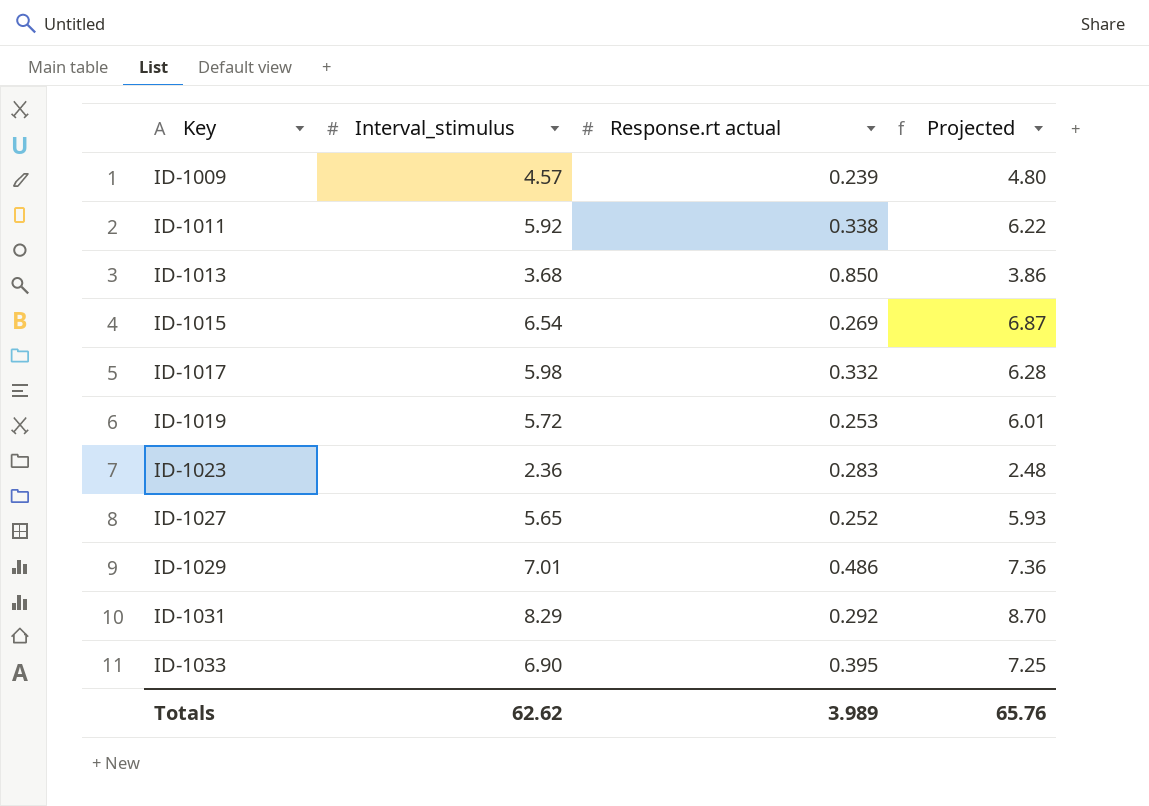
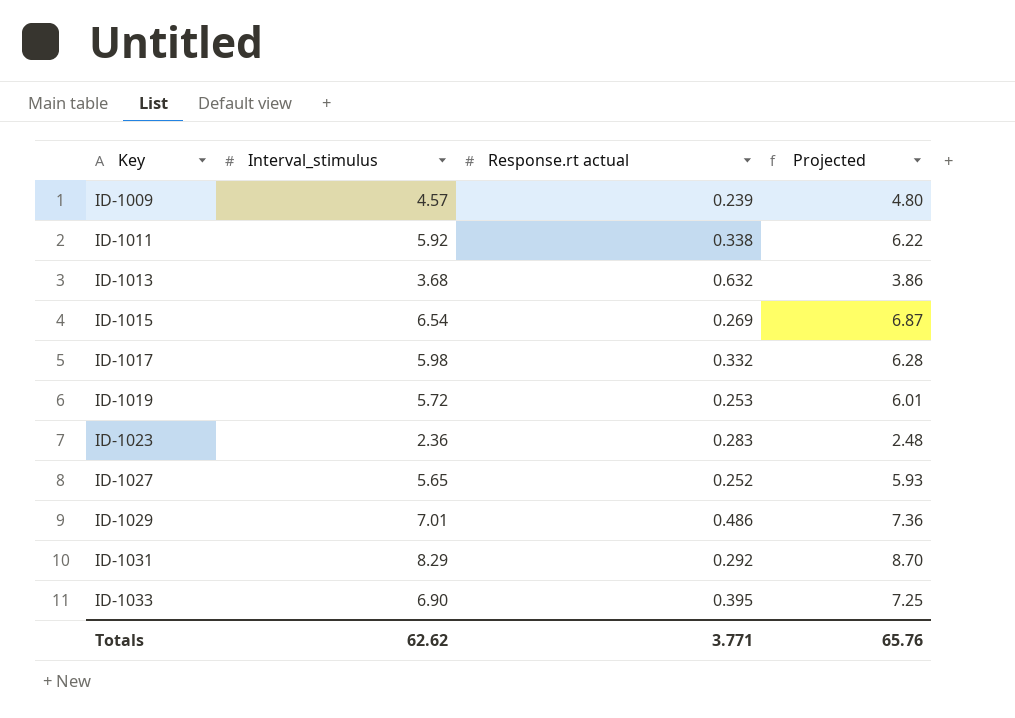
ID-1013 | Response.rt actual: 0.850 -> 0.632
Totals | Response.rt actual: 3.989 -> 3.771

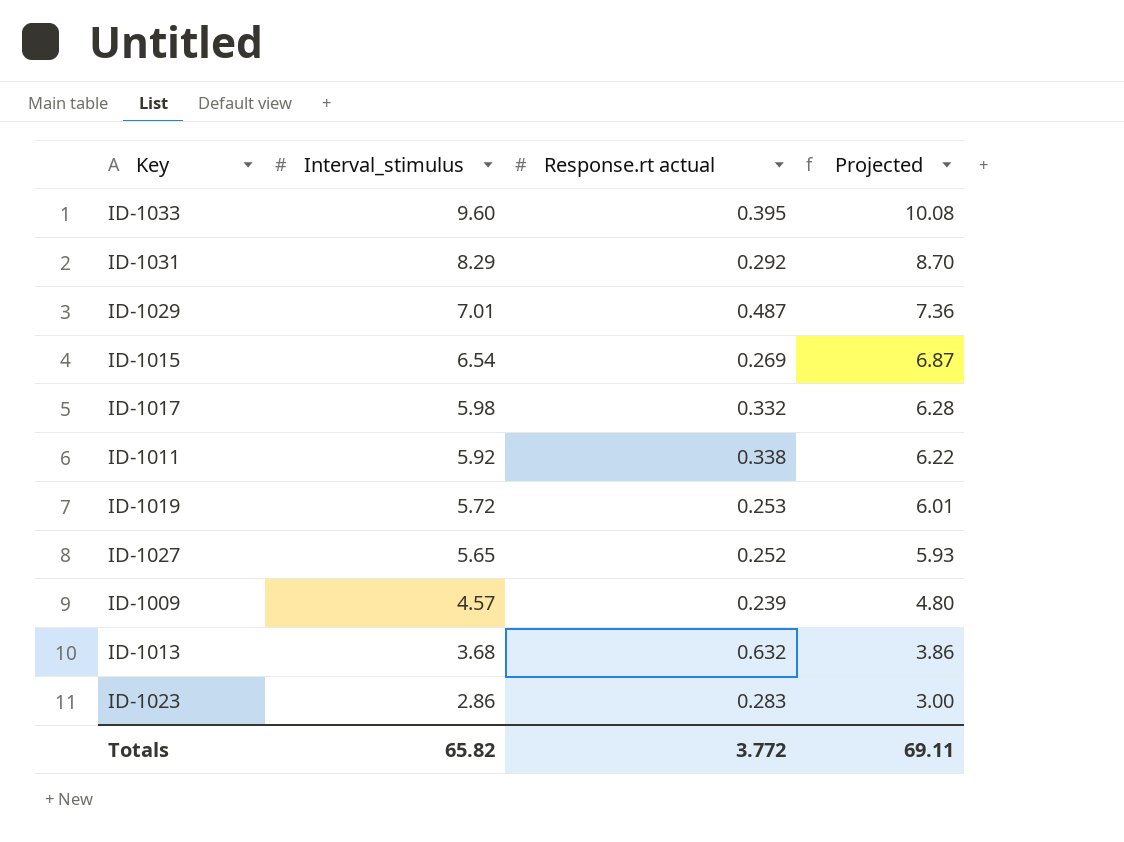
row order: Key ascending -> Interval_stimulus descending
ID-1033 | Interval_stimulus: 6.90 -> 9.60
ID-1033 | Projected: 7.25 -> 10.08
ID-1029 | Response.rt actual: 0.486 -> 0.487
ID-1023 | Interval_stimulus: 2.36 -> 2.86
ID-1023 | Projected: 2.48 -> 3.00
Totals | Interval_stimulus: 62.62 -> 65.82
Totals | Response.rt actual: 3.771 -> 3.772
Totals | Projected: 65.76 -> 69.11

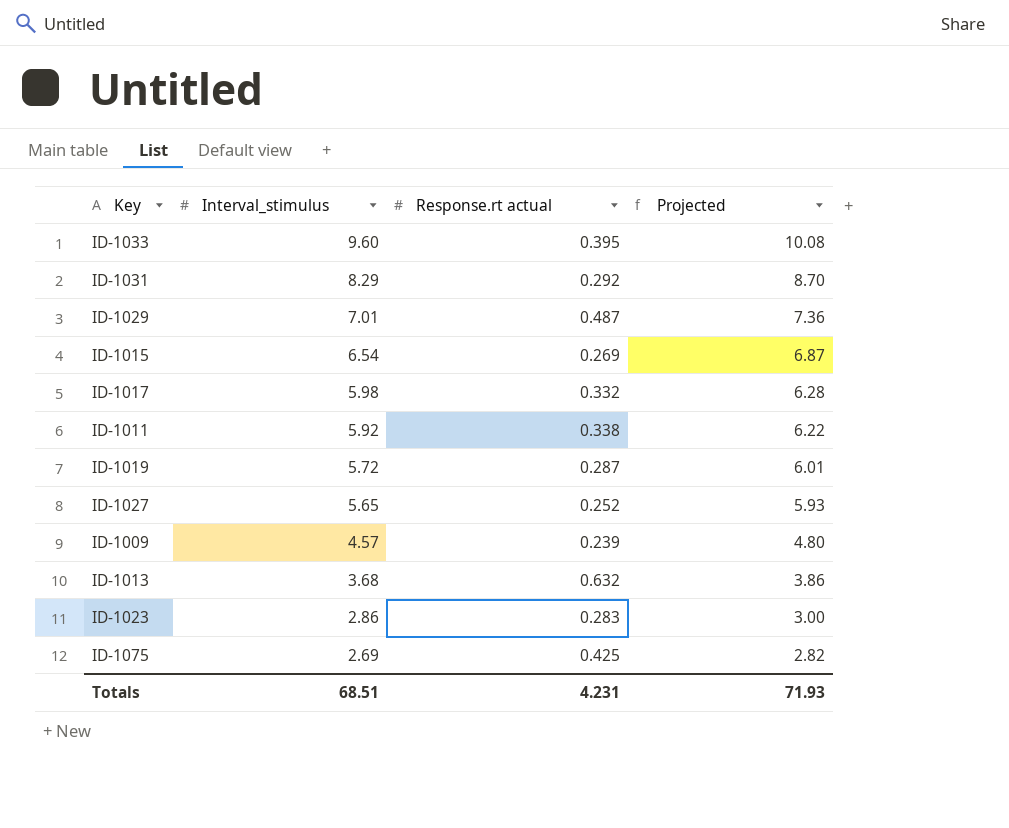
ID-1019 | Response.rt actual: 0.253 -> 0.287
row ID-1075: none -> 2.69 | 0.425 | 2.82
Totals | Interval_stimulus: 65.82 -> 68.51
Totals | Response.rt actual: 3.772 -> 4.231
Totals | Projected: 69.11 -> 71.93

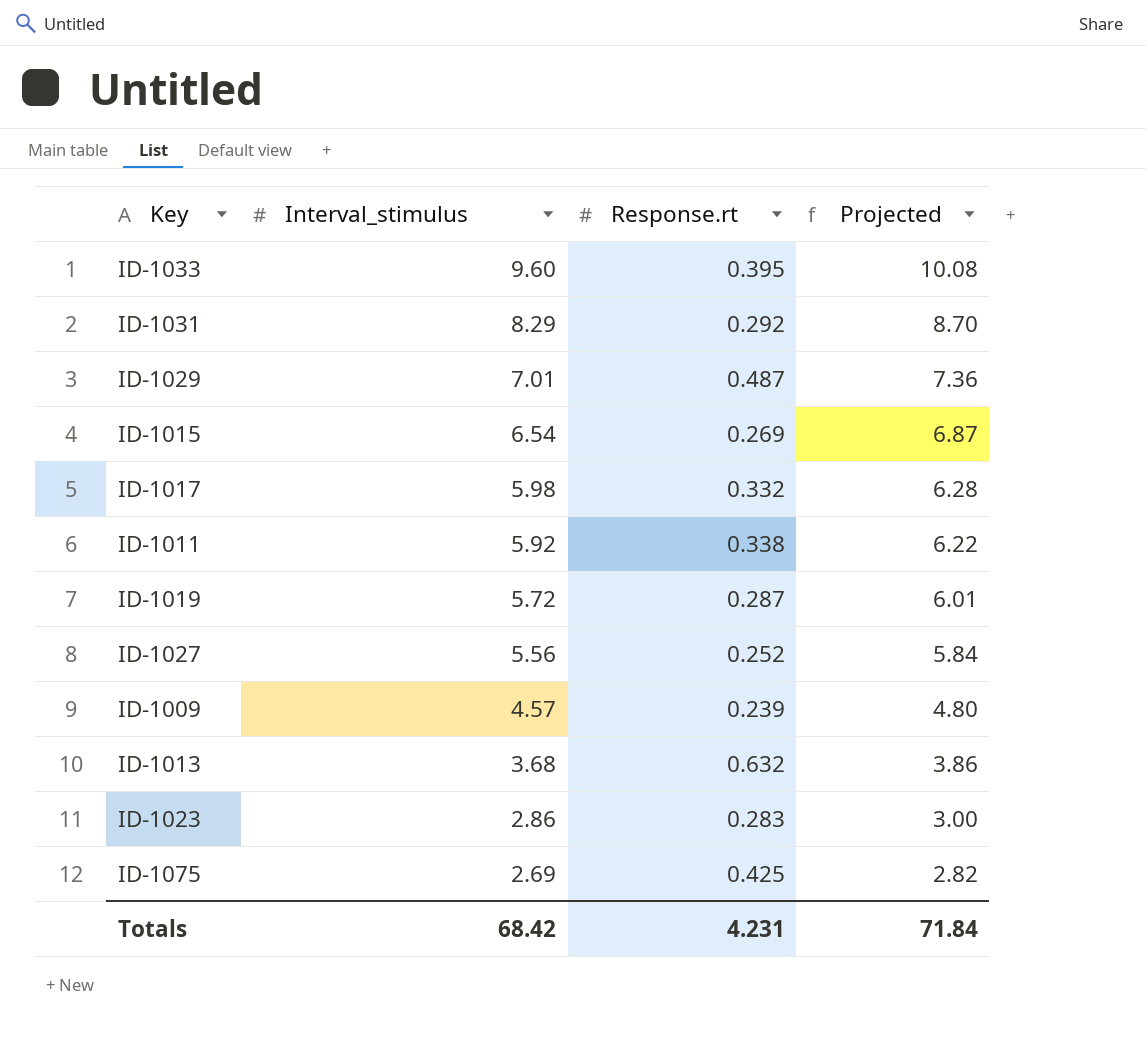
column name: Response.rt actual -> Response.rt
ID-1027 | Interval_stimulus: 5.65 -> 5.56
ID-1027 | Projected: 5.93 -> 5.84
Totals | Interval_stimulus: 68.51 -> 68.42
Totals | Projected: 71.93 -> 71.84

